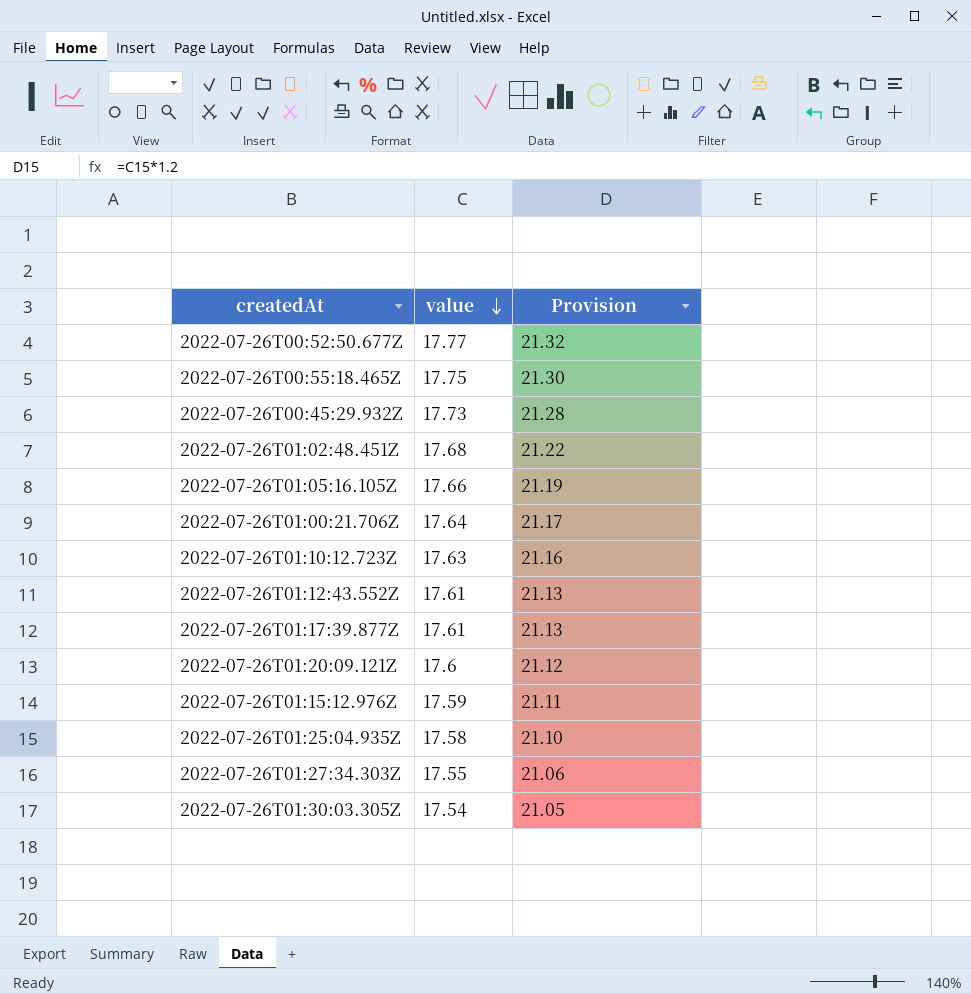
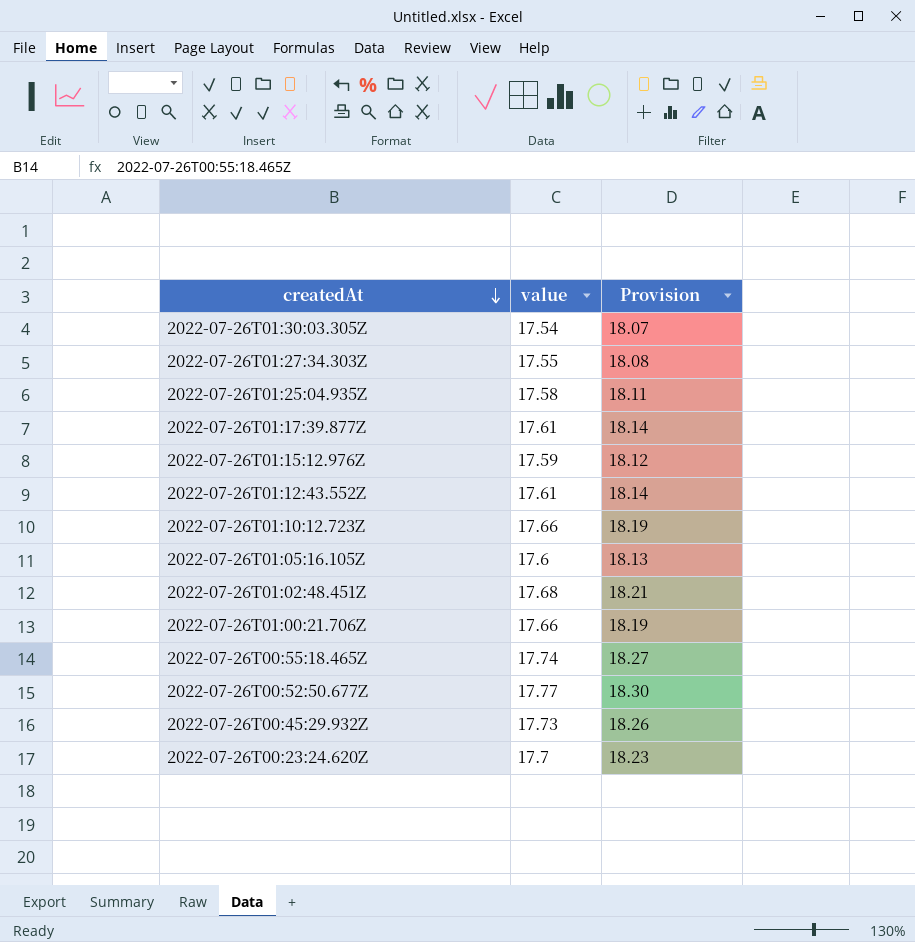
row order: value descending -> createdAt descending
column Provision | formula: [value] * 1.2 -> [value] * 1.03
row 2022-07-26T01:20:09.121Z: 17.6 | 21.12 -> none
2022-07-26T01:10:12.723Z | value: 17.63 -> 17.66
2022-07-26T01:05:16.105Z | value: 17.66 -> 17.6
2022-07-26T01:00:21.706Z | value: 17.64 -> 17.66
2022-07-26T00:55:18.465Z | value: 17.75 -> 17.74
row 2022-07-26T00:23:24.620Z: none -> 17.7 | 18.23

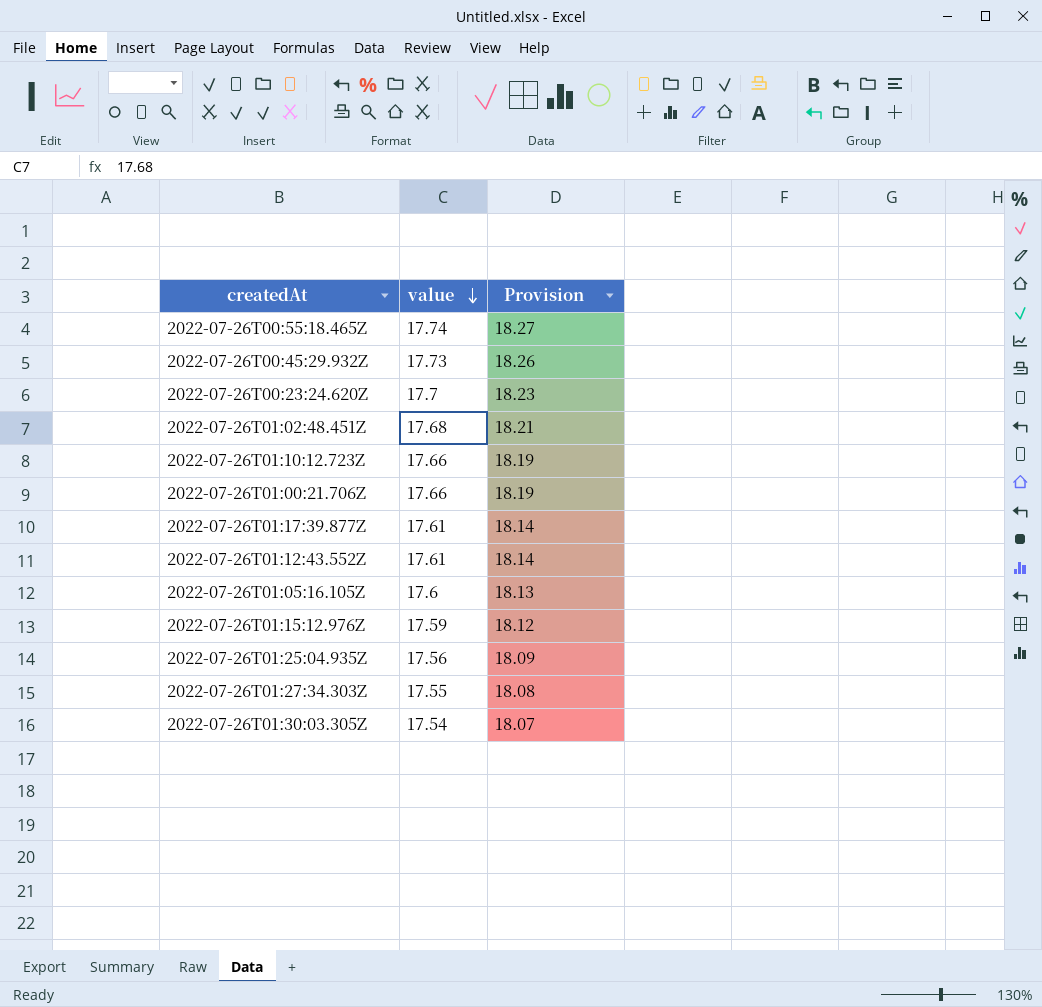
row order: createdAt descending -> value descending
row 2022-07-26T00:52:50.677Z: 17.77 | 18.30 -> none
2022-07-26T01:25:04.935Z | value: 17.58 -> 17.56
2022-07-26T01:25:04.935Z | Provision: 18.11 -> 18.09

